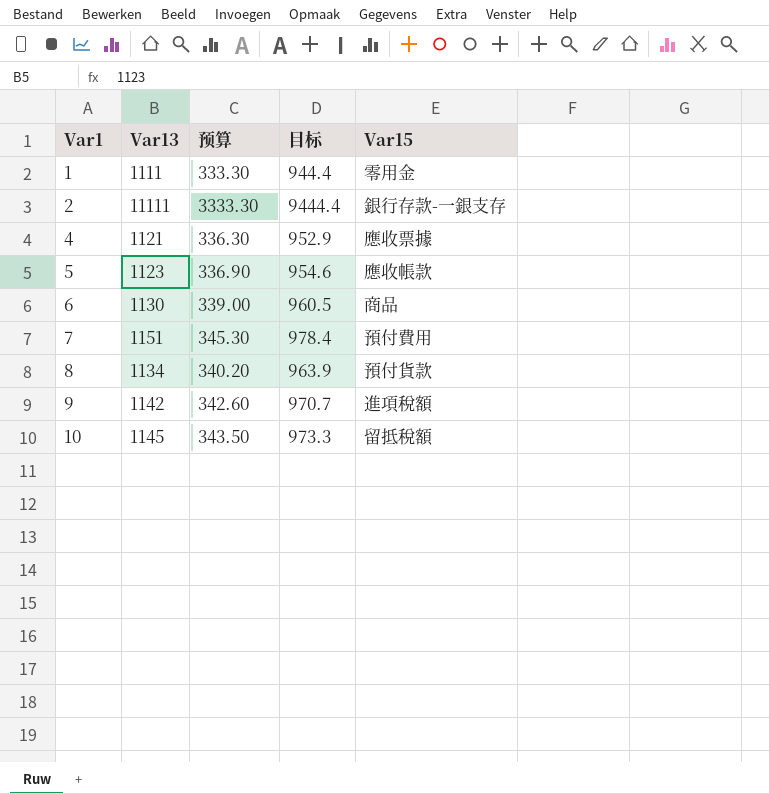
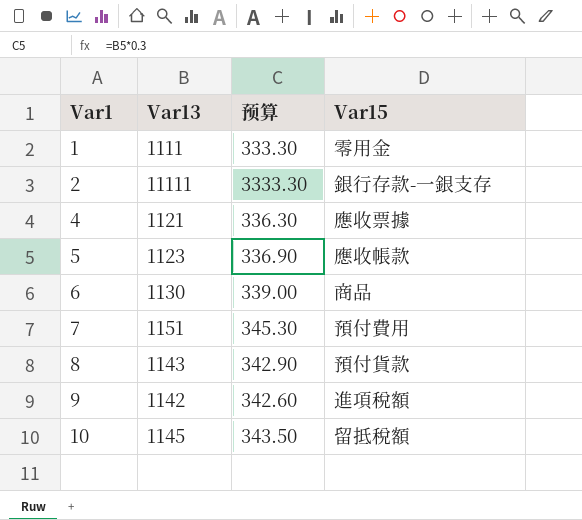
column 目标 | formula: [Var13] * 0.85 -> none
8 | Var13: 1134 -> 1143
8 | 预算: 340.20 -> 342.90

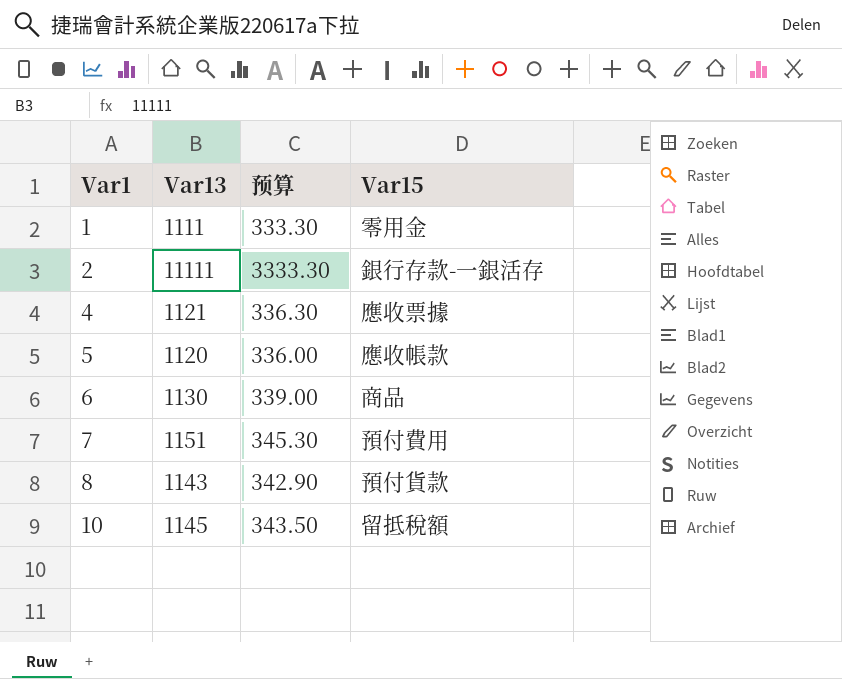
row 9: 1142 | 342.60 | 進項稅額 -> none
2 | Var15: 銀行存款-一銀支存 -> 銀行存款-一銀活存
5 | Var13: 1123 -> 1120
5 | 预算: 336.90 -> 336.00

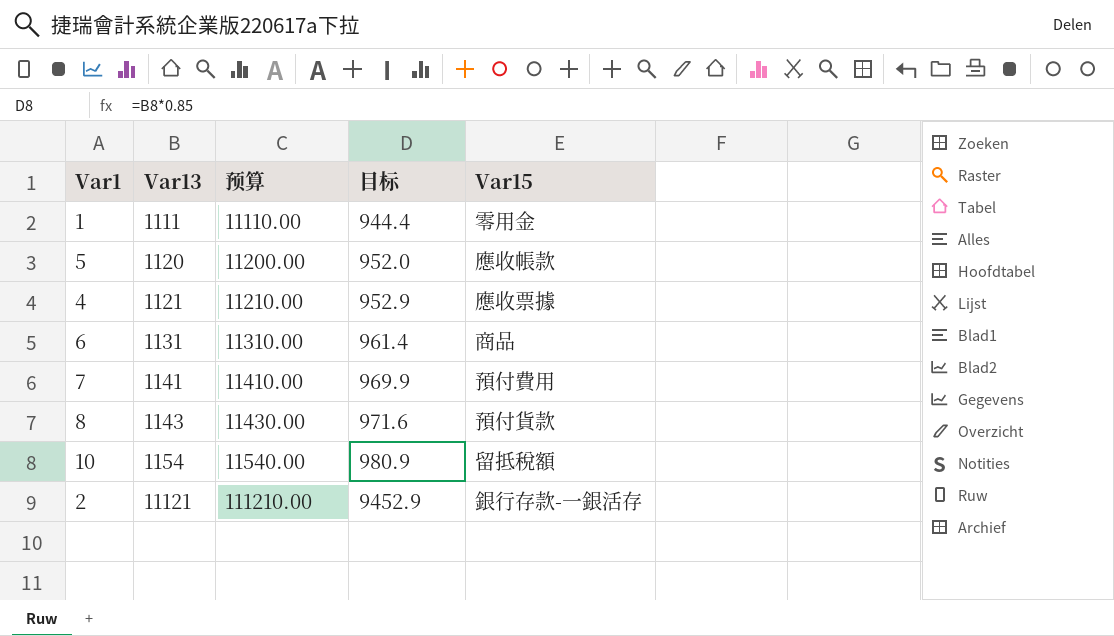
row order: Var1 ascending -> Var13 ascending
column 预算 | formula: [Var13] * 0.3 -> [Var13] * 10
column 目标 | formula: none -> [Var13] * 0.85
6 | Var13: 1130 -> 1131
7 | Var13: 1151 -> 1141
10 | Var13: 1145 -> 1154
2 | Var13: 11111 -> 11121

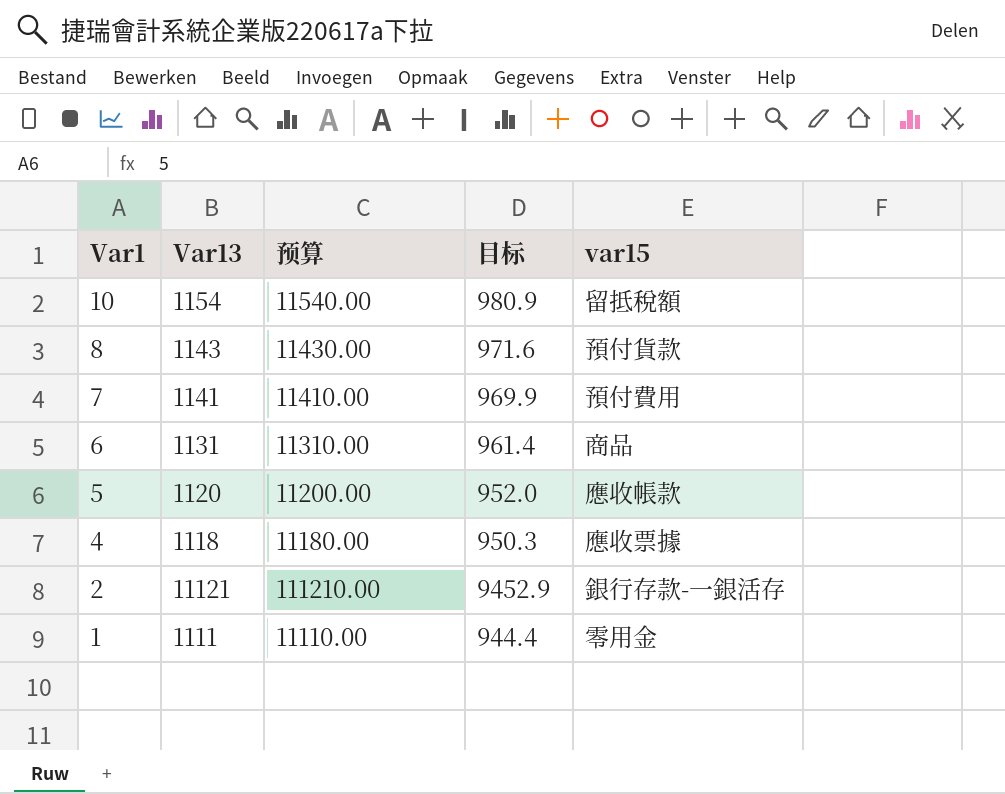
row order: Var13 ascending -> Var1 descending
column name: Var15 -> var15
4 | Var13: 1121 -> 1118
4 | 预算: 11210.00 -> 11180.00
4 | 目标: 952.9 -> 950.3

